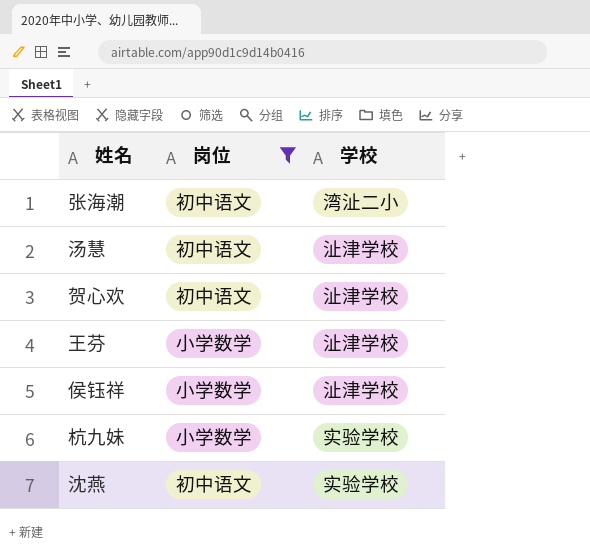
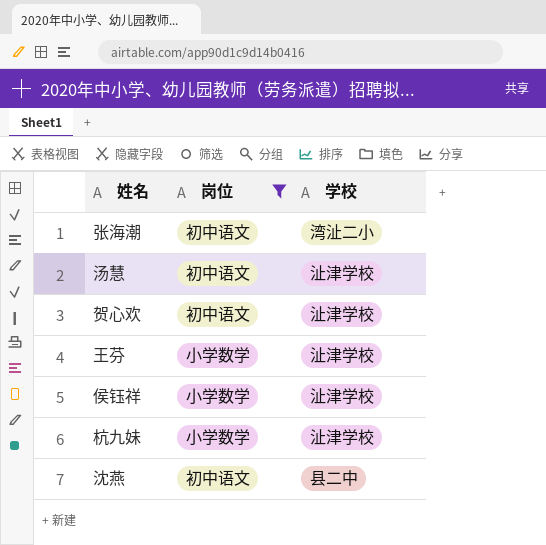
杭九妹 | 学校: 实验学校 -> 沚津学校
沈燕 | 学校: 实验学校 -> 县二中

